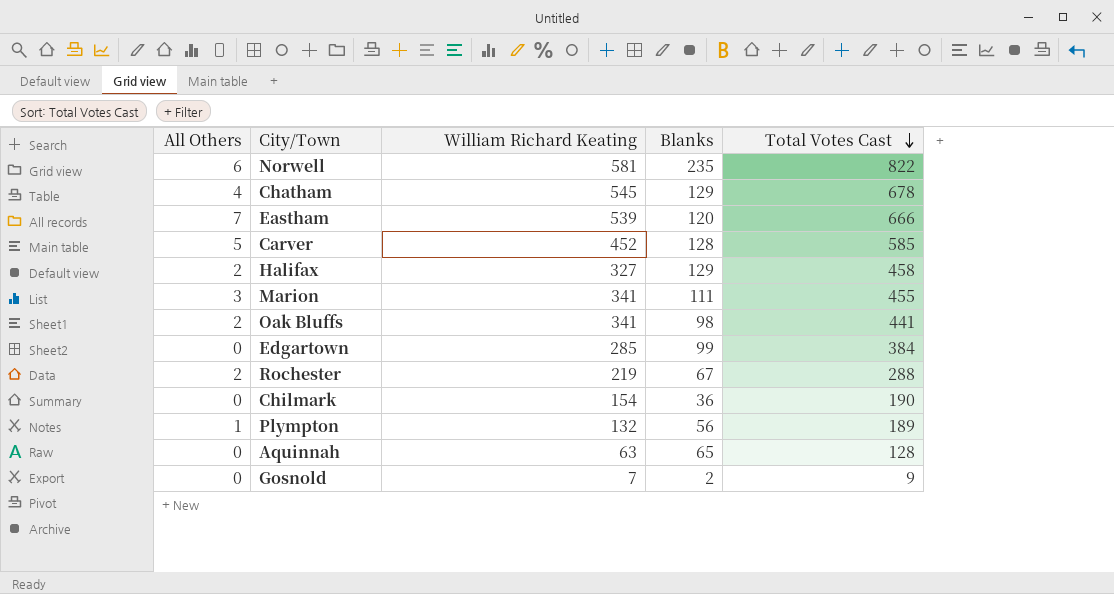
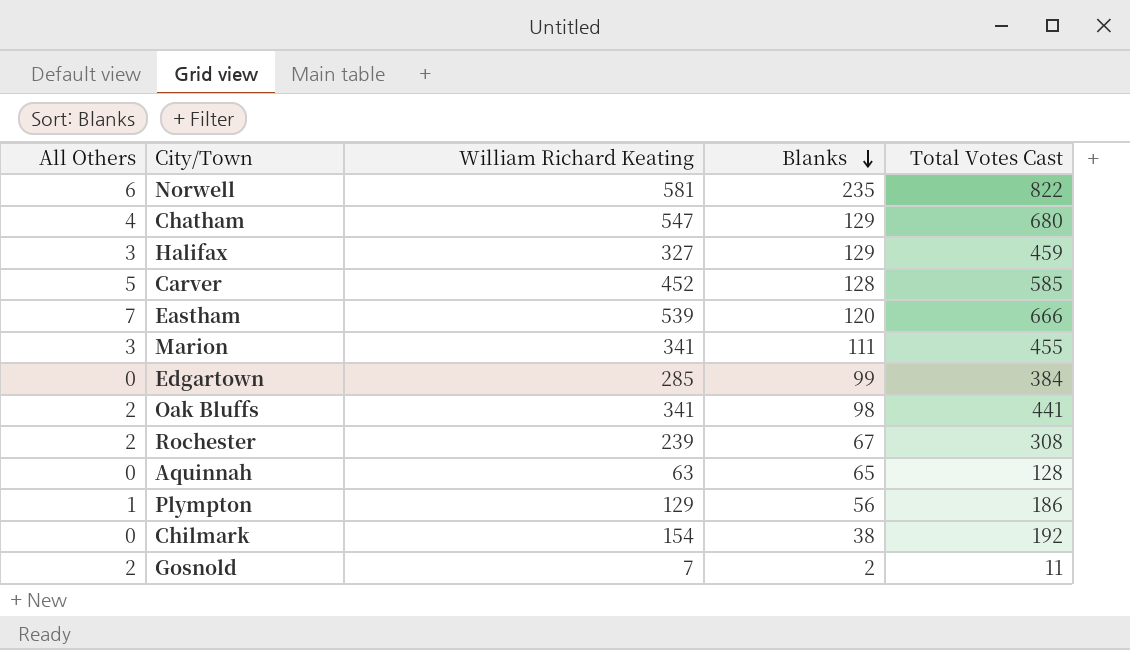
row order: Total Votes Cast descending -> Blanks descending
Chatham | William Richard Keating: 545 -> 547
Chatham | Total Votes Cast: 678 -> 680
Halifax | All Others: 2 -> 3
Halifax | Total Votes Cast: 458 -> 459
Rochester | William Richard Keating: 219 -> 239
Rochester | Total Votes Cast: 288 -> 308
Plympton | William Richard Keating: 132 -> 129
Plympton | Total Votes Cast: 189 -> 186
Chilmark | Blanks: 36 -> 38
Chilmark | Total Votes Cast: 190 -> 192
Gosnold | All Others: 0 -> 2
Gosnold | Total Votes Cast: 9 -> 11

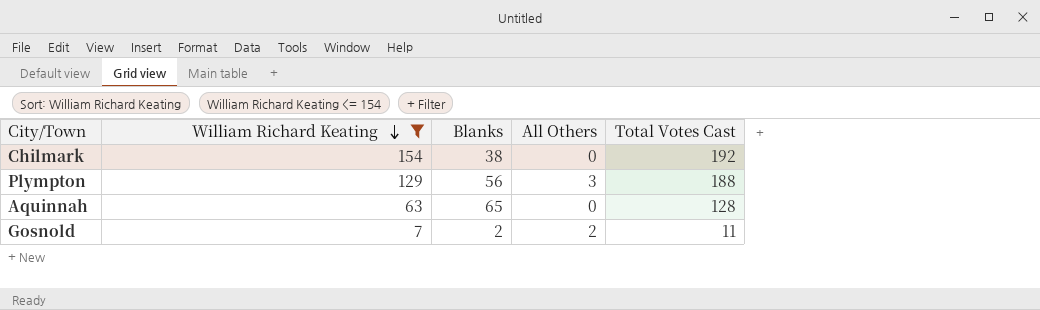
filter: none -> William Richard Keating <= 154
row order: Blanks descending -> William Richard Keating descending
column All Others | position: 1 -> 4
Plympton | All Others: 1 -> 3
Plympton | Total Votes Cast: 186 -> 188

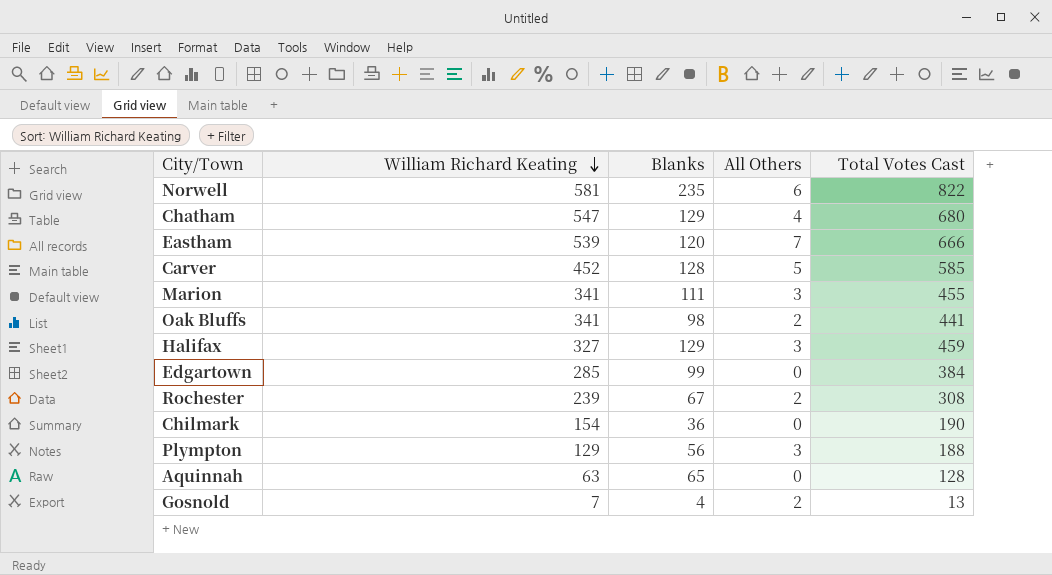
filter: William Richard Keating <= 154 -> none
Chilmark | Blanks: 38 -> 36
Chilmark | Total Votes Cast: 192 -> 190
Gosnold | Blanks: 2 -> 4
Gosnold | Total Votes Cast: 11 -> 13

